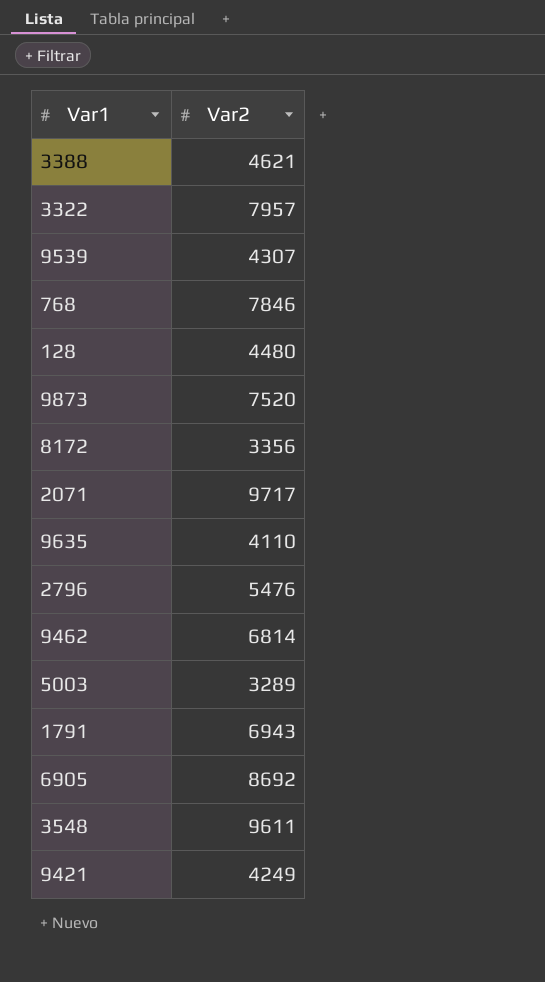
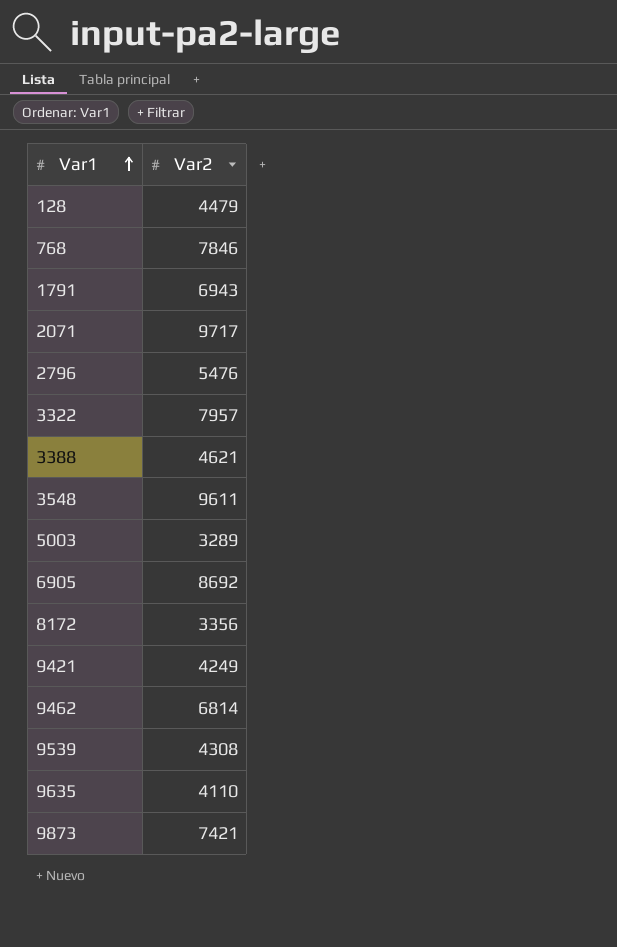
row order: none -> Var1 ascending
128 | Var2: 4480 -> 4479
9539 | Var2: 4307 -> 4308
9873 | Var2: 7520 -> 7421

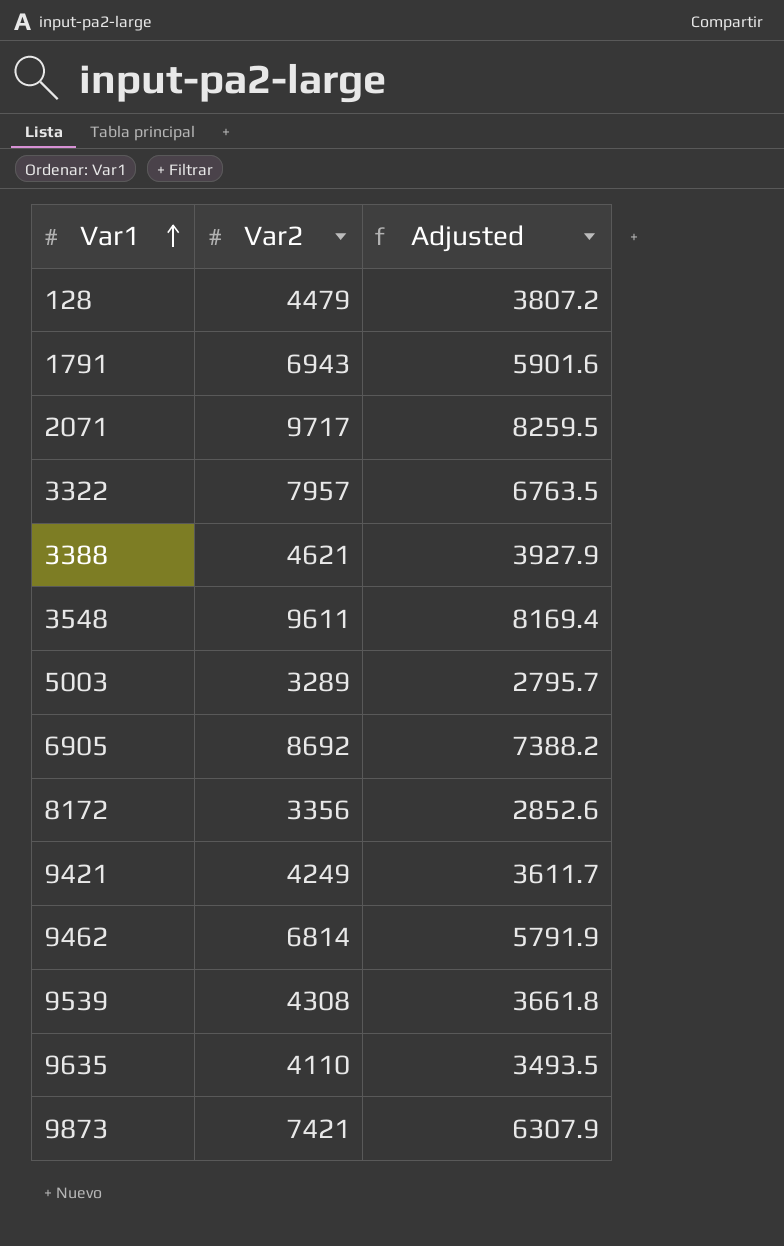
column Adjusted | formula: none -> [Var2] * 0.85
row 768: 7846 -> none
row 2796: 5476 -> none

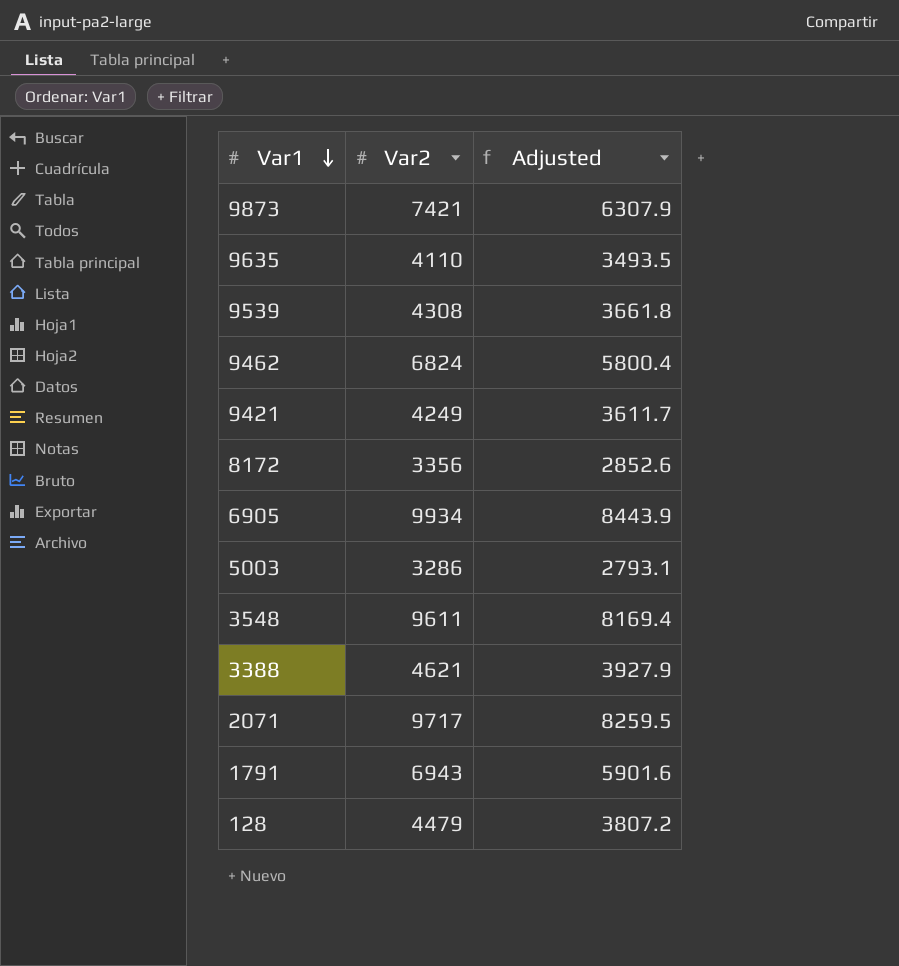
row order: Var1 ascending -> Var1 descending
row 3322: 7957 | 6763.5 -> none
9462 | Var2: 6814 -> 6824
9462 | Adjusted: 5791.9 -> 5800.4
6905 | Var2: 8692 -> 9934
6905 | Adjusted: 7388.2 -> 8443.9
5003 | Var2: 3289 -> 3286
5003 | Adjusted: 2795.7 -> 2793.1

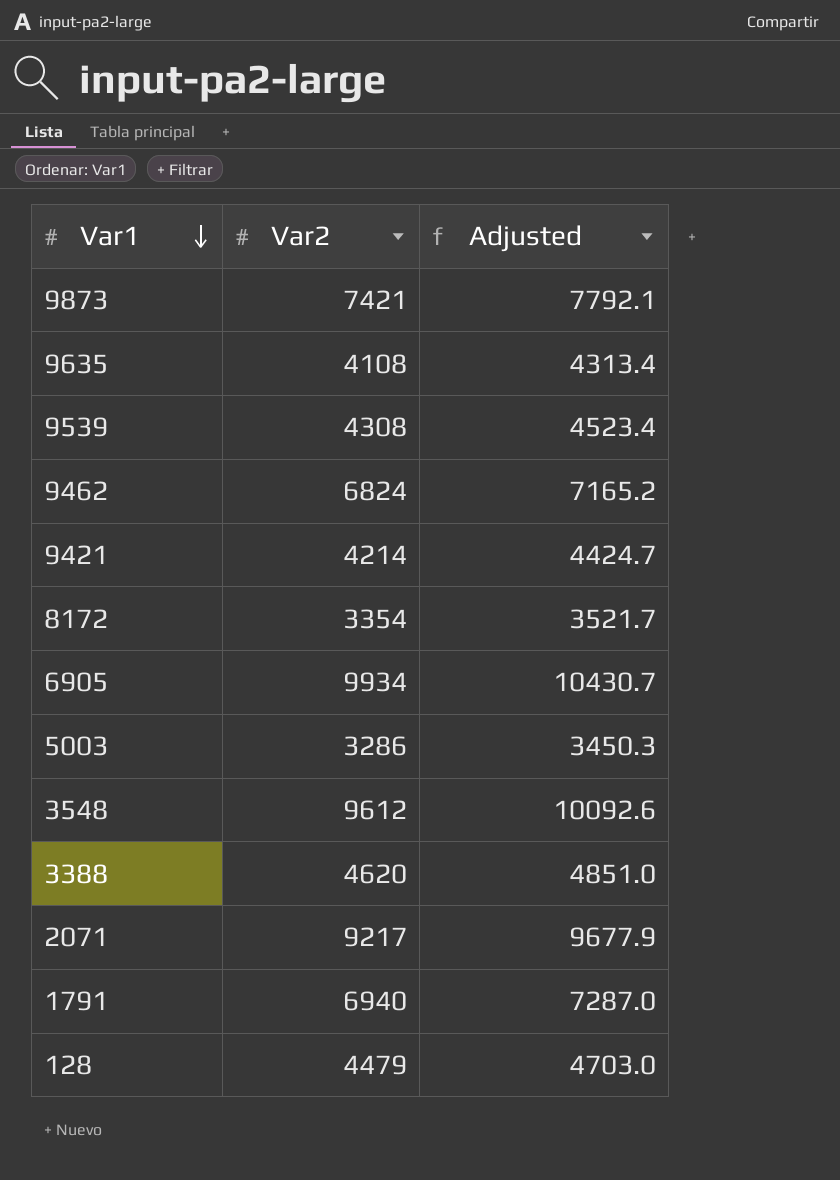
column Adjusted | formula: [Var2] * 0.85 -> [Var2] * 1.05
9635 | Var2: 4110 -> 4108
9421 | Var2: 4249 -> 4214
8172 | Var2: 3356 -> 3354
3548 | Var2: 9611 -> 9612
3388 | Var2: 4621 -> 4620
2071 | Var2: 9717 -> 9217
1791 | Var2: 6943 -> 6940

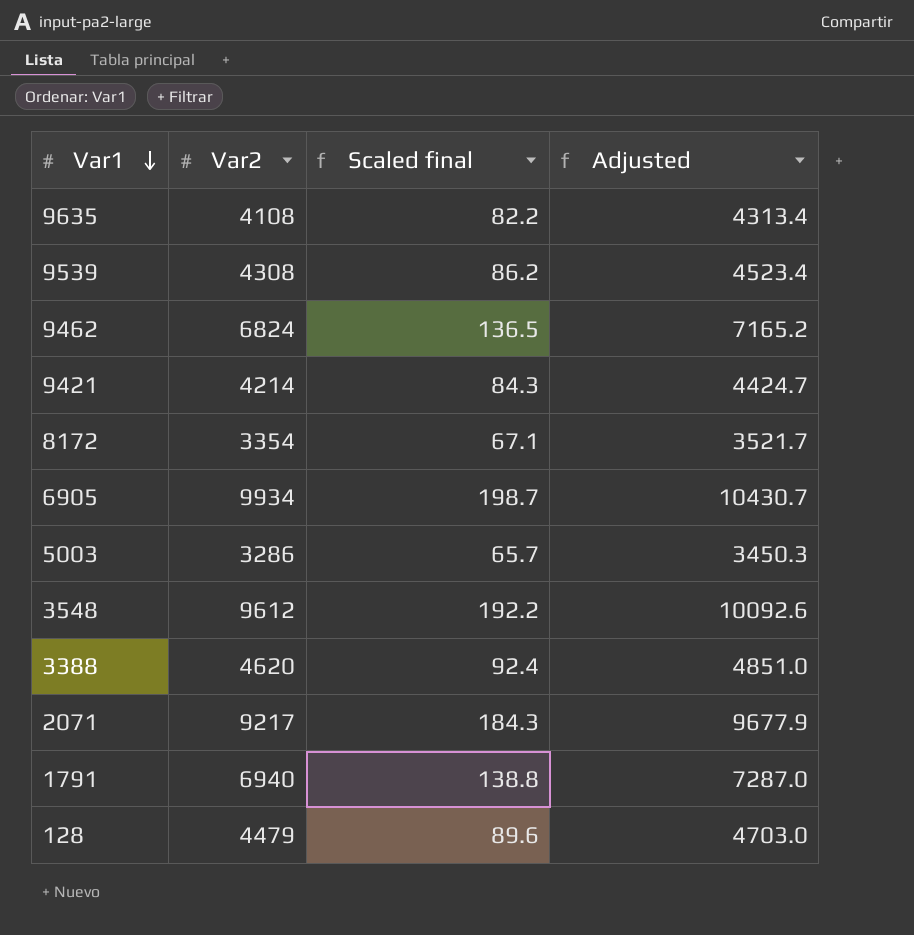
column Scaled final | formula: none -> [Var2] * 0.02
row 9873: 7421 | 7792.1 -> none

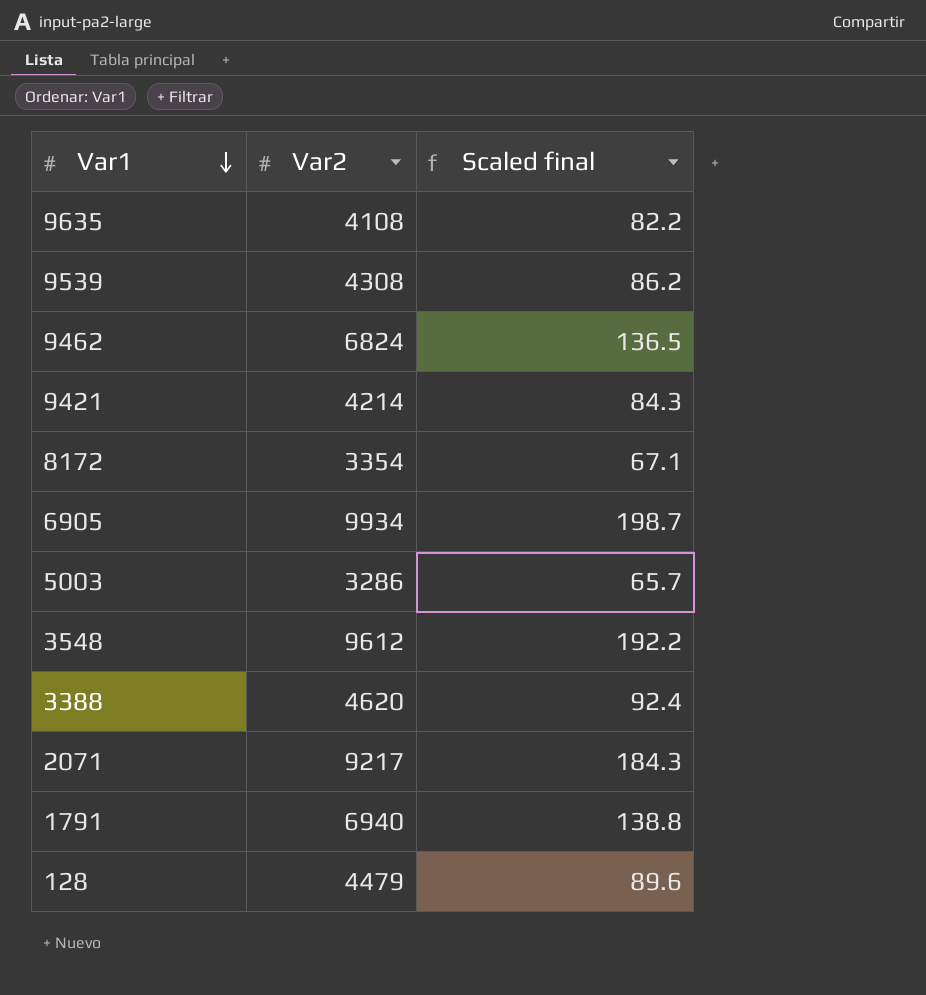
column Adjusted | formula: [Var2] * 1.05 -> none

